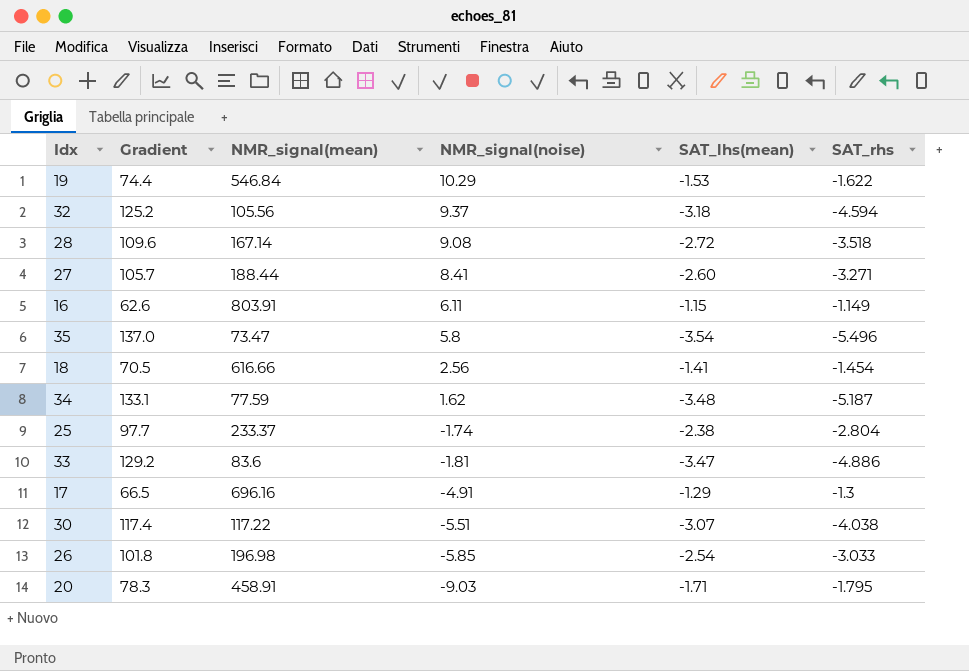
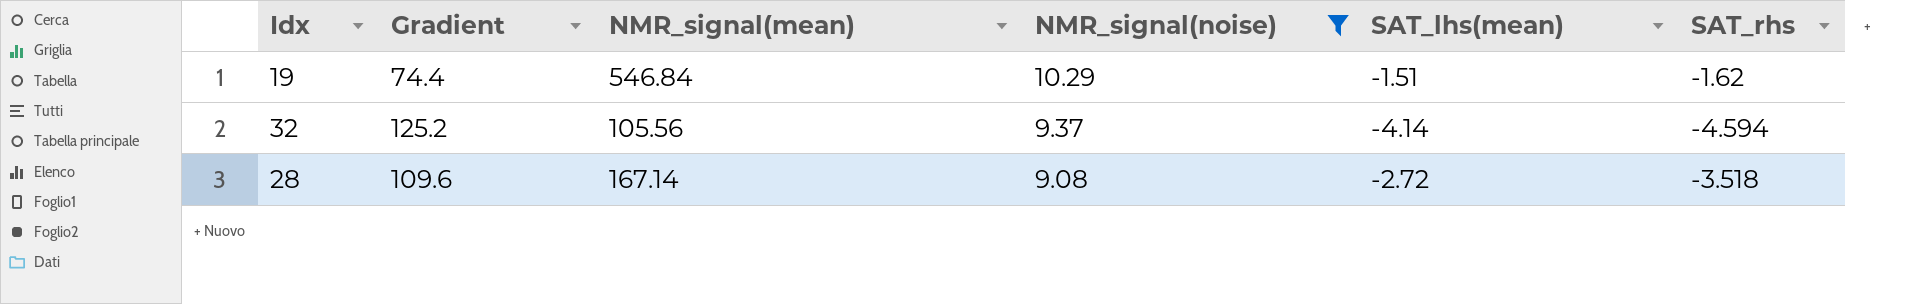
filter: none -> NMR_signal(noise) >= 9.08
19 | SAT_lhs(mean): -1.53 -> -1.51
19 | SAT_rhs: -1.622 -> -1.62
32 | SAT_lhs(mean): -3.18 -> -4.14

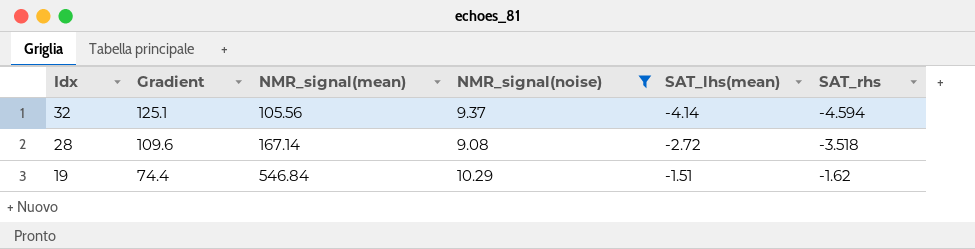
row order: NMR_signal(noise) descending -> Idx descending
32 | Gradient: 125.2 -> 125.1

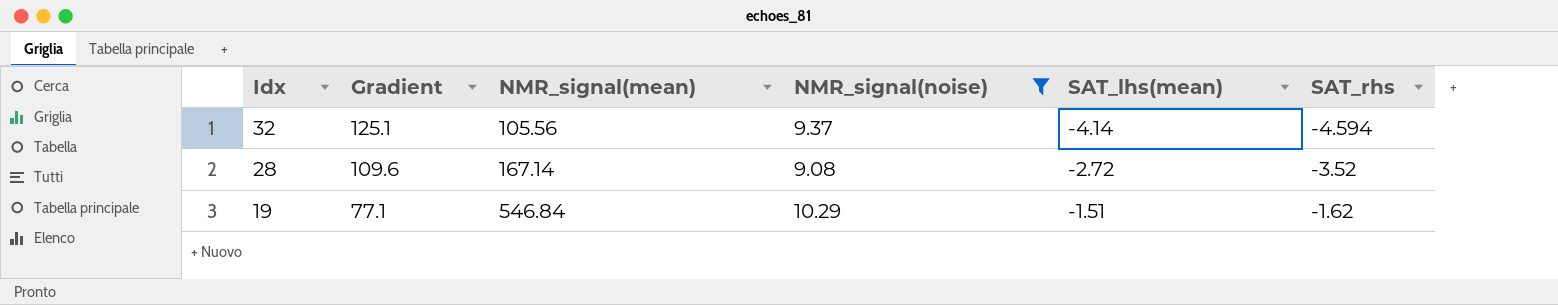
28 | SAT_rhs: -3.518 -> -3.52
19 | Gradient: 74.4 -> 77.1

